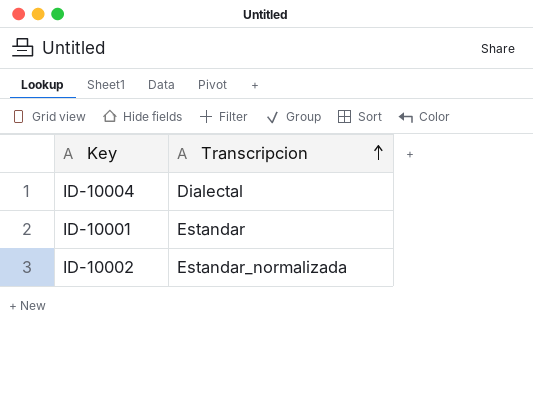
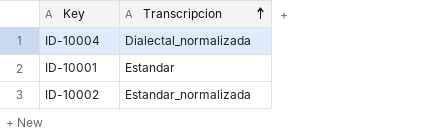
ID-10004 | Transcripcion: Dialectal -> Dialectal_normalizada

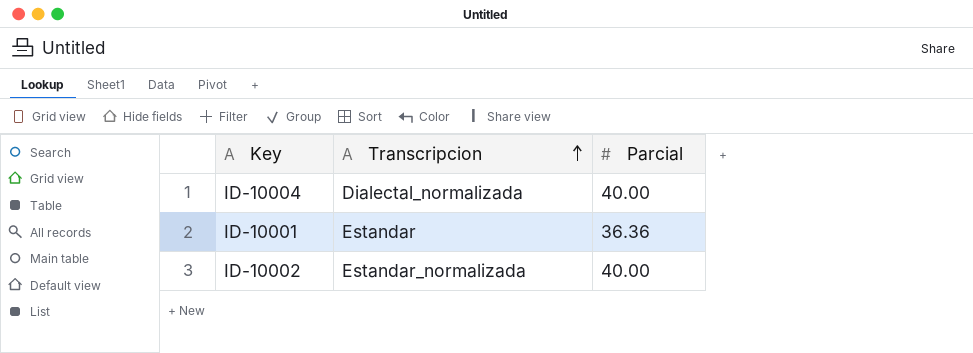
column Parcial | position: none -> 3

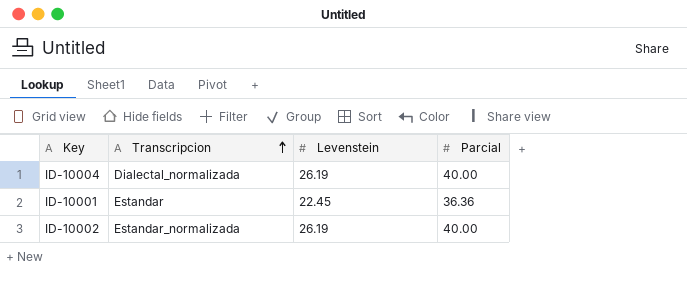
column Levenstein | position: none -> 3

